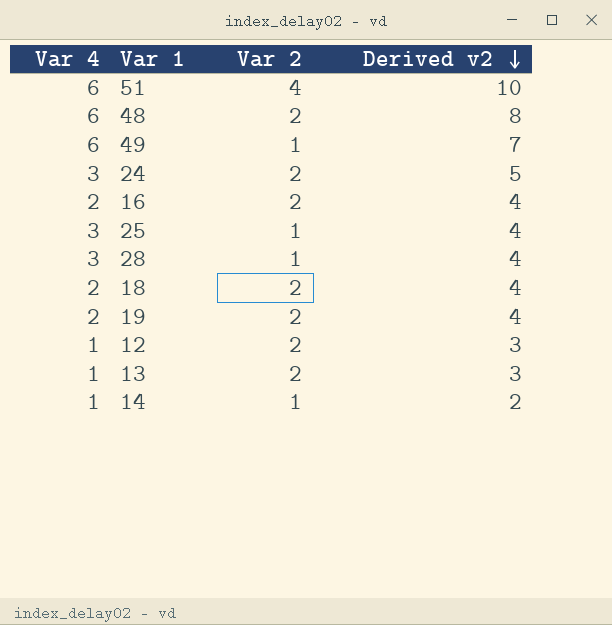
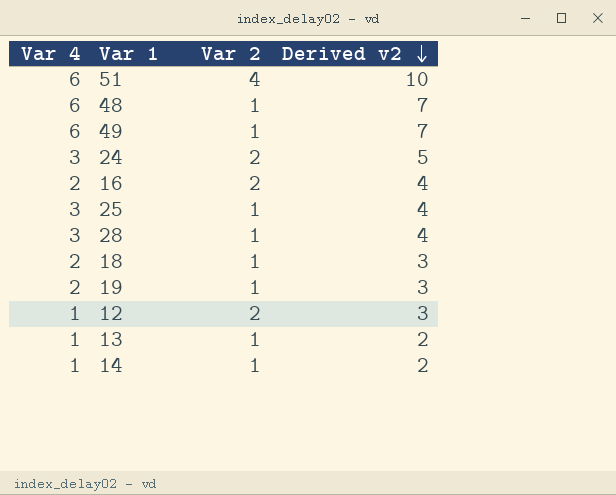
48 | Var 2: 2 -> 1
48 | Derived v2: 8 -> 7
18 | Var 2: 2 -> 1
18 | Derived v2: 4 -> 3
19 | Var 2: 2 -> 1
19 | Derived v2: 4 -> 3
13 | Var 2: 2 -> 1
13 | Derived v2: 3 -> 2

